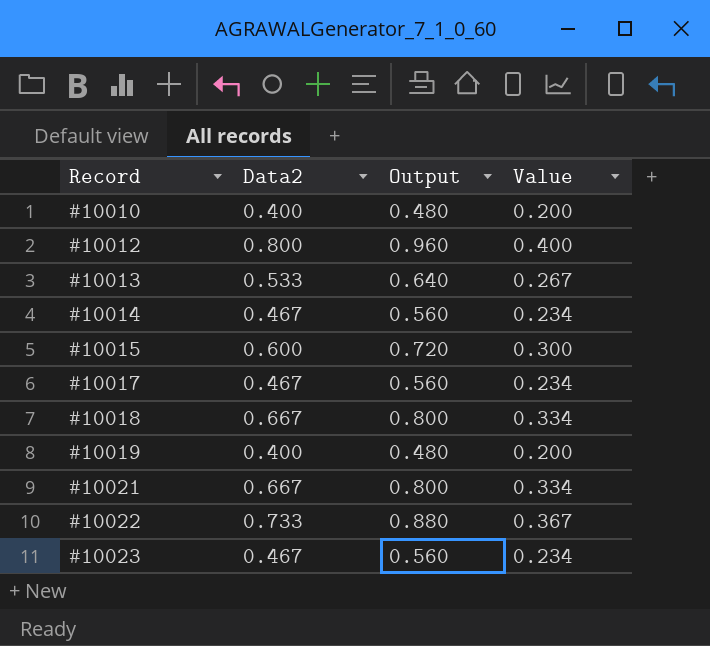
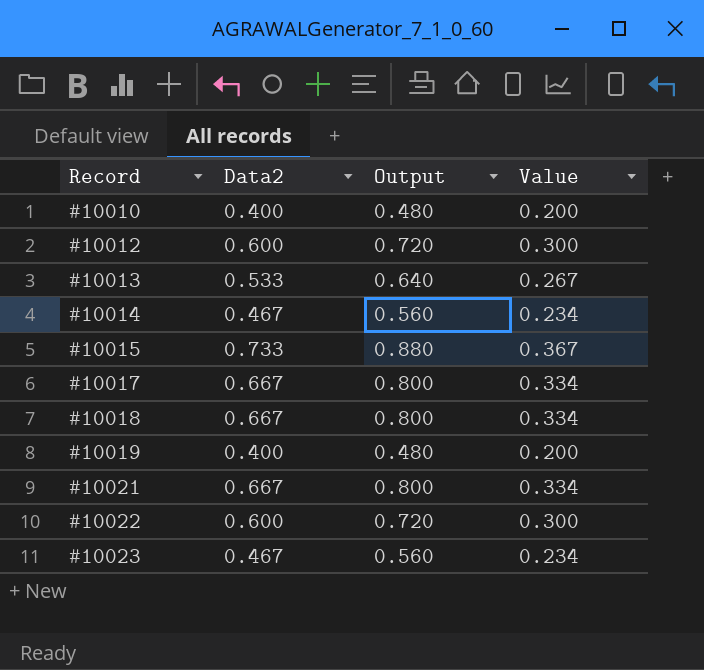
#10012 | Data2: 0.800 -> 0.600
#10012 | Output: 0.960 -> 0.720
#10012 | Value: 0.400 -> 0.300
#10015 | Data2: 0.600 -> 0.733
#10015 | Output: 0.720 -> 0.880
#10015 | Value: 0.300 -> 0.367
#10017 | Data2: 0.467 -> 0.667
#10017 | Output: 0.560 -> 0.800
#10017 | Value: 0.234 -> 0.334
#10022 | Data2: 0.733 -> 0.600
#10022 | Output: 0.880 -> 0.720
#10022 | Value: 0.367 -> 0.300

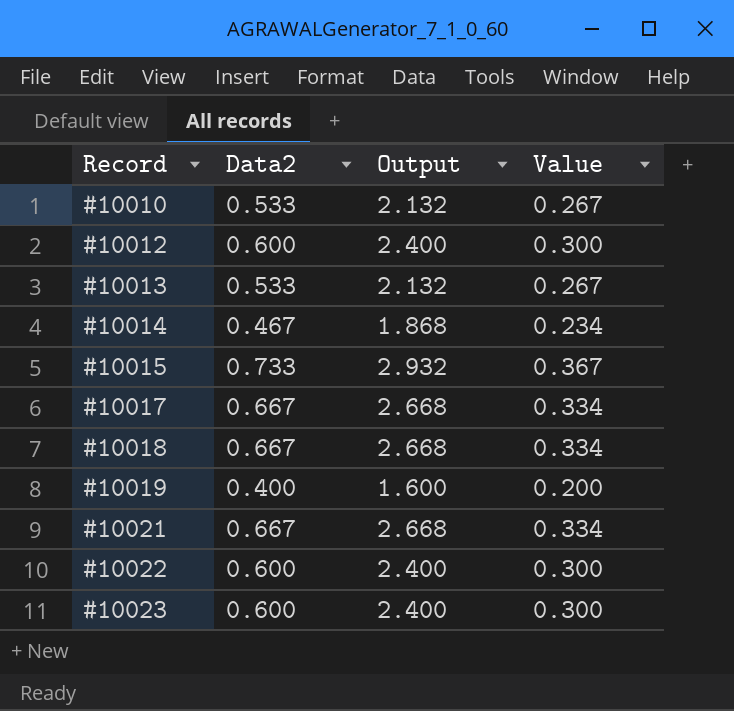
column Output | formula: [Data2] * 1.2 -> [Data2] * 4
#10010 | Data2: 0.400 -> 0.533
#10010 | Value: 0.200 -> 0.267
#10023 | Data2: 0.467 -> 0.600
#10023 | Value: 0.234 -> 0.300

